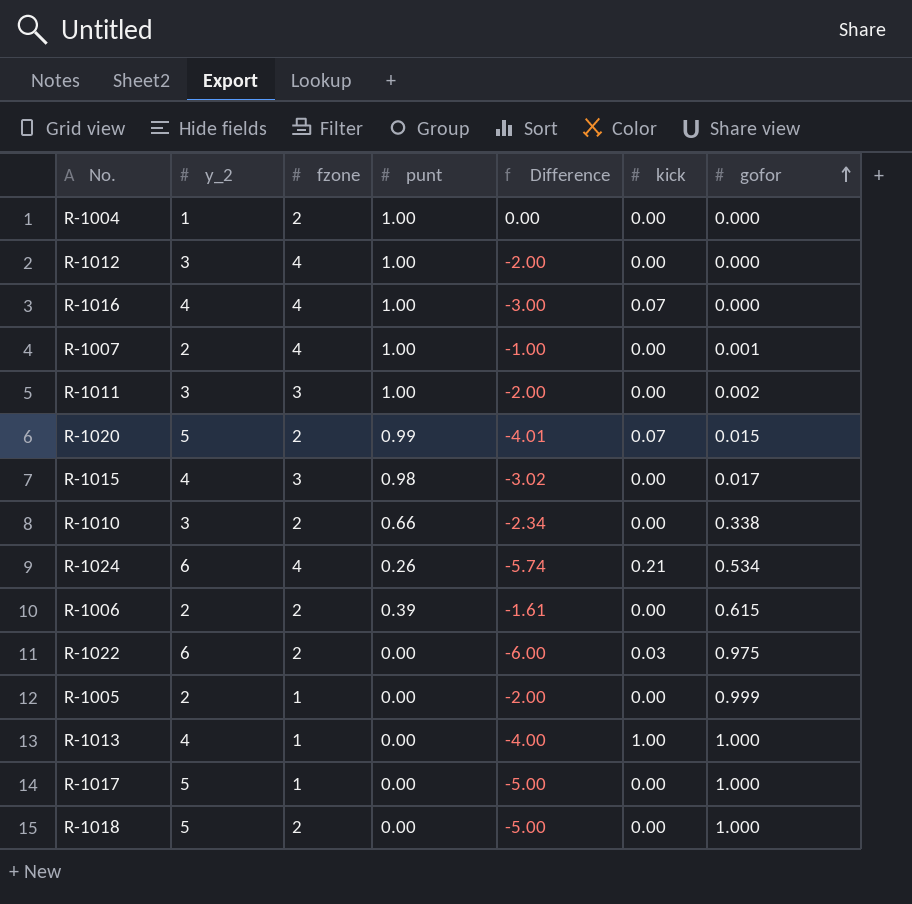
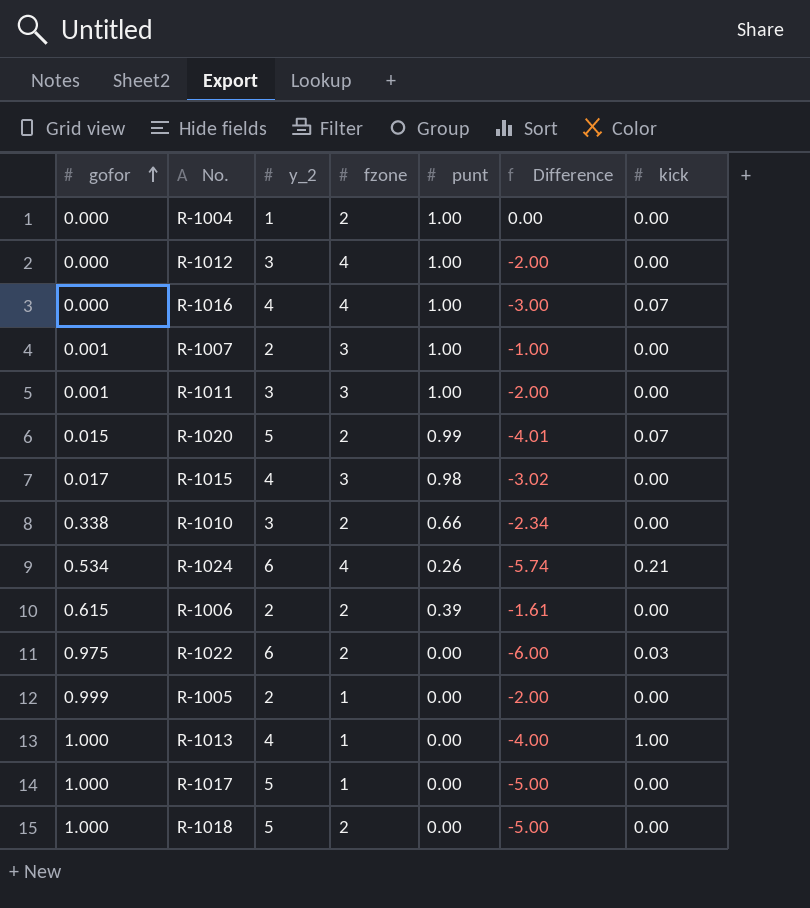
column gofor | position: 7 -> 1
R-1007 | fzone: 4 -> 3
R-1011 | gofor: 0.002 -> 0.001

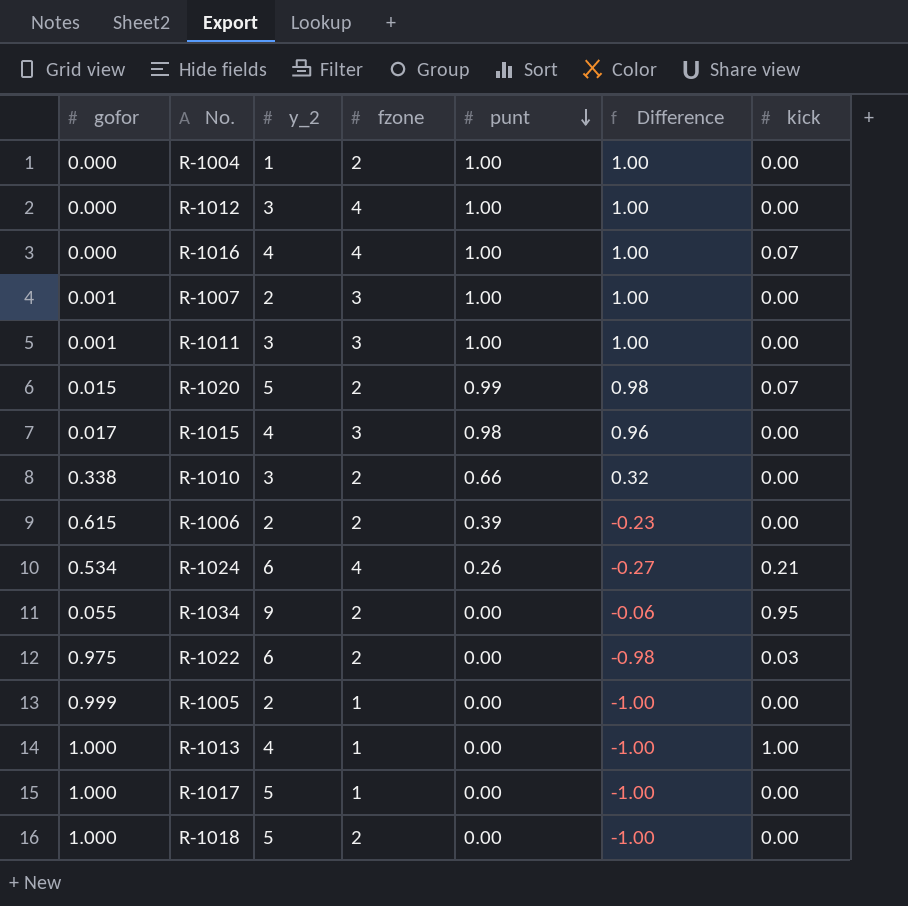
row order: gofor ascending -> punt descending
column Difference | formula: [punt] - [y_2] -> [punt] - [gofor]
row R-1034: none -> 0.055 | 9 | 2 | 0.00 | -0.06 | 0.95

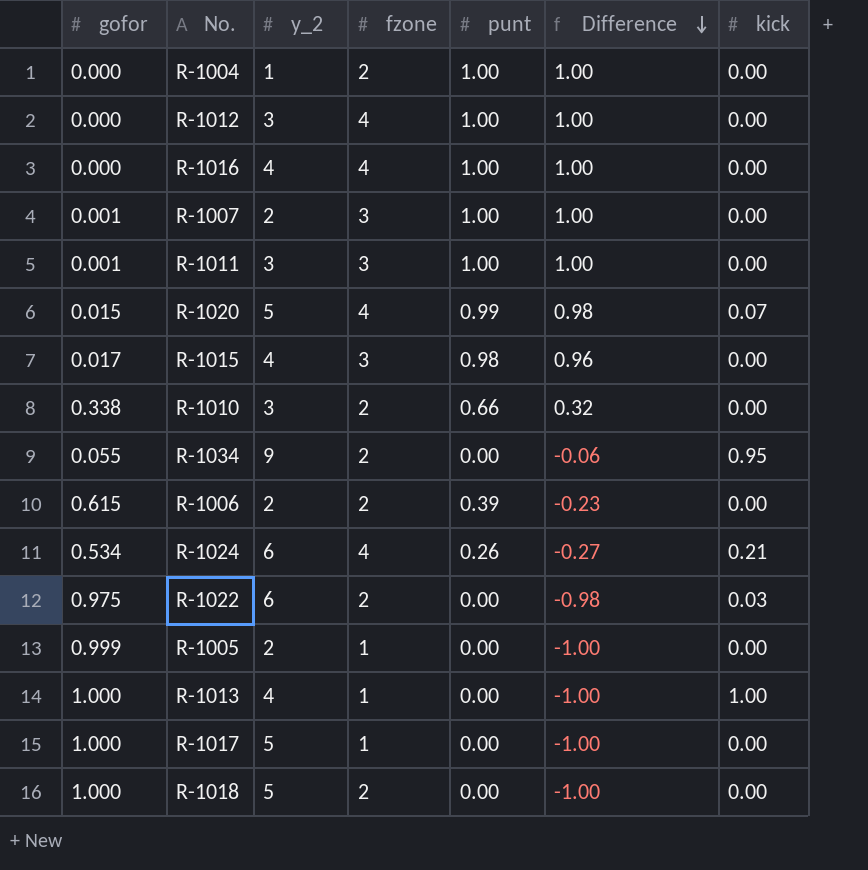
row order: punt descending -> Difference descending
R-1016 | kick: 0.07 -> 0.00
R-1020 | fzone: 2 -> 4

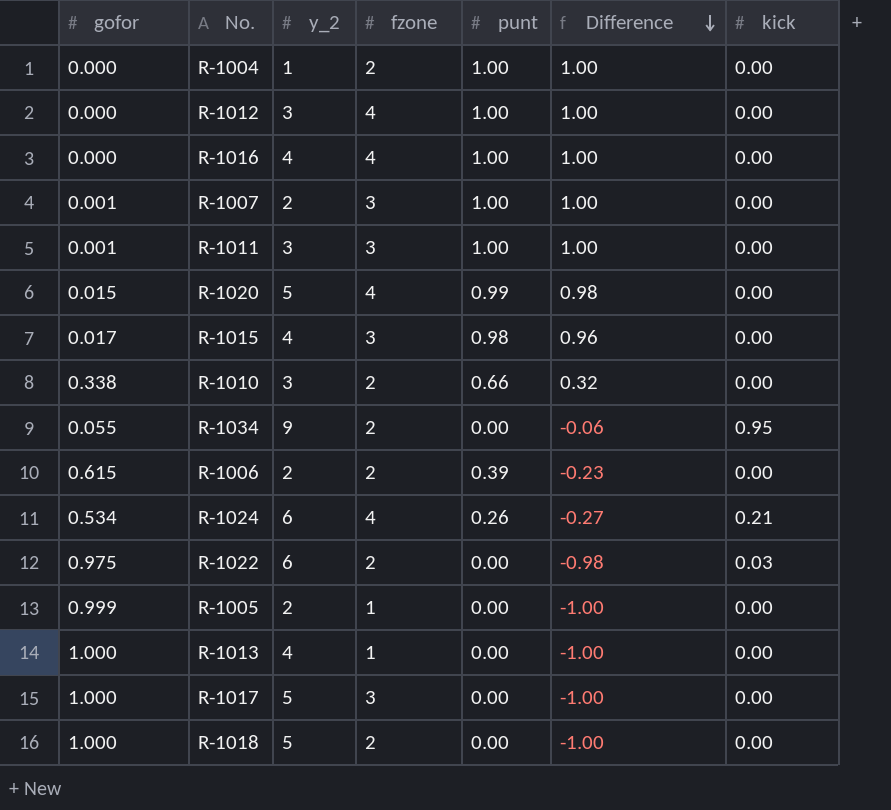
R-1020 | kick: 0.07 -> 0.00
R-1013 | kick: 1.00 -> 0.00
R-1017 | fzone: 1 -> 3

